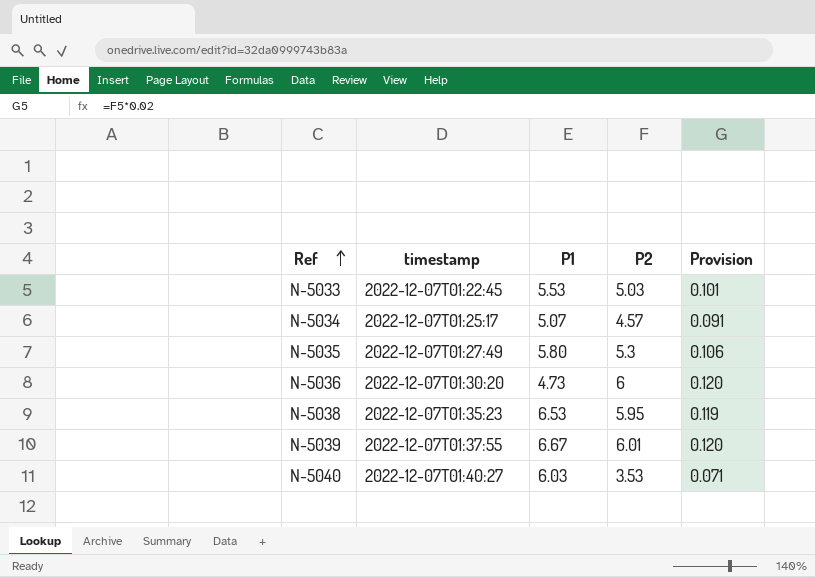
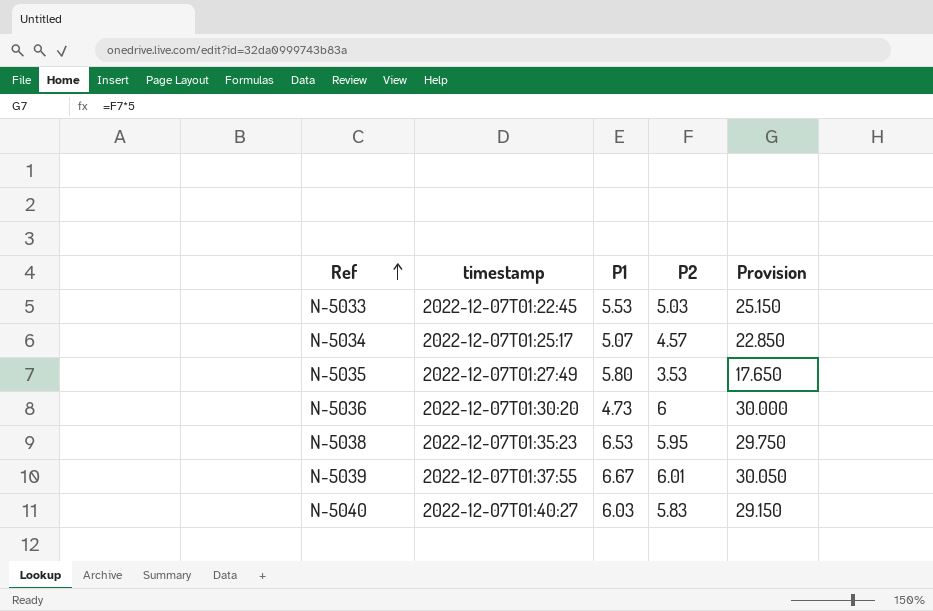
column Provision | formula: [P2] * 0.02 -> [P2] * 5
N-5035 | P2: 5.3 -> 3.53
N-5040 | P2: 3.53 -> 5.83

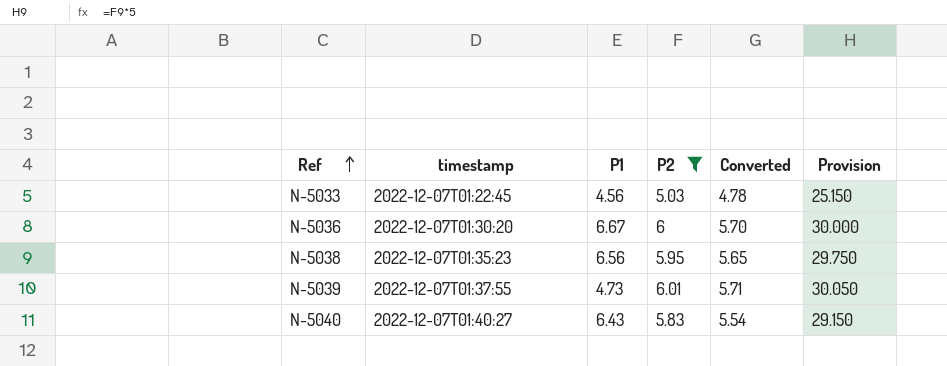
filter: none -> P2 >= 5.03
column Converted | formula: none -> [P2] * 0.95
N-5033 | P1: 5.53 -> 4.56
N-5036 | P1: 4.73 -> 6.67
N-5038 | P1: 6.53 -> 6.56
N-5039 | P1: 6.67 -> 4.73
N-5040 | P1: 6.03 -> 6.43

